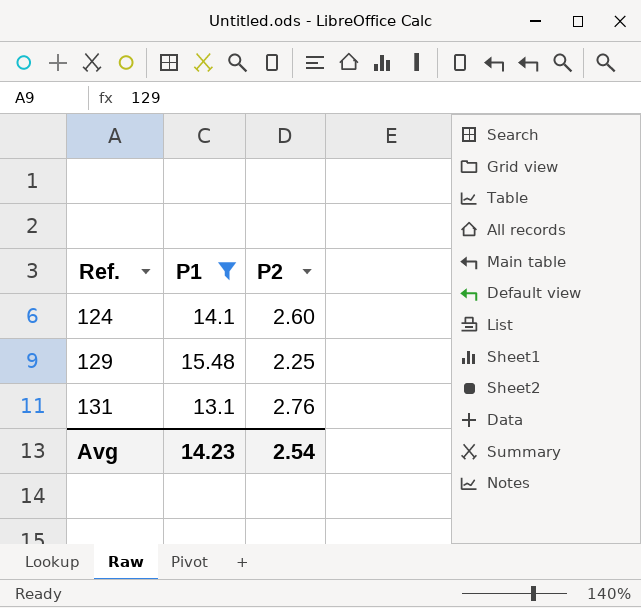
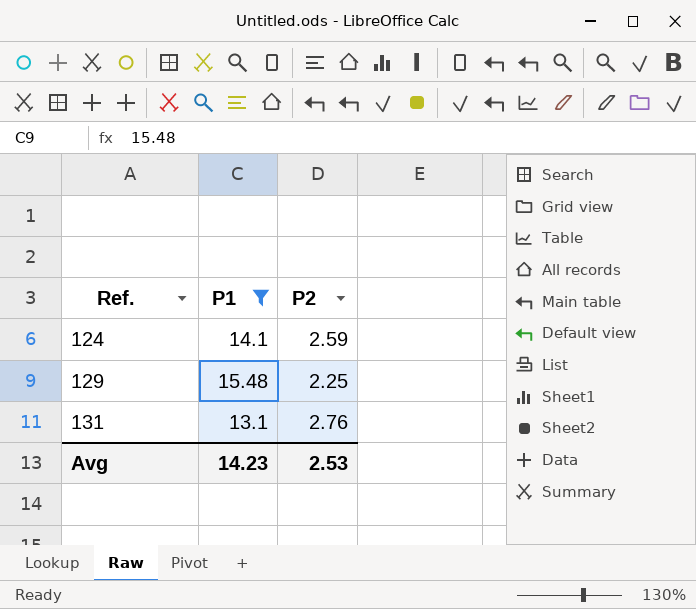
124 | P2: 2.60 -> 2.59
Avg | P2: 2.54 -> 2.53

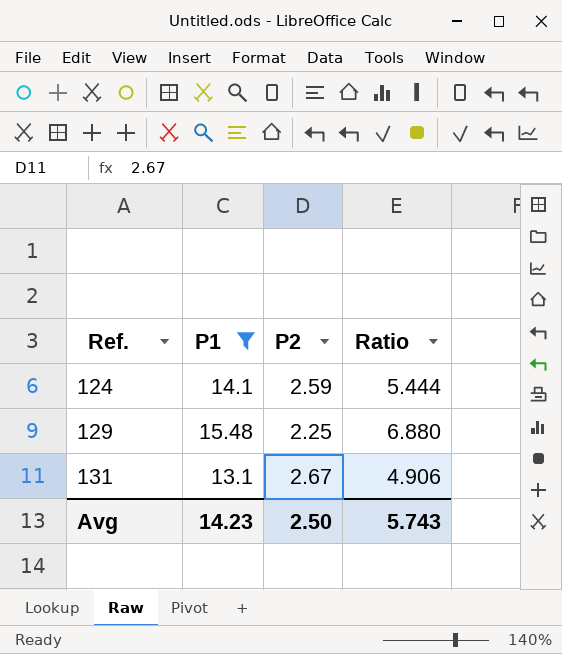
column Ratio | formula: none -> [P1] / [P2]
131 | P2: 2.76 -> 2.67
Avg | P2: 2.53 -> 2.50

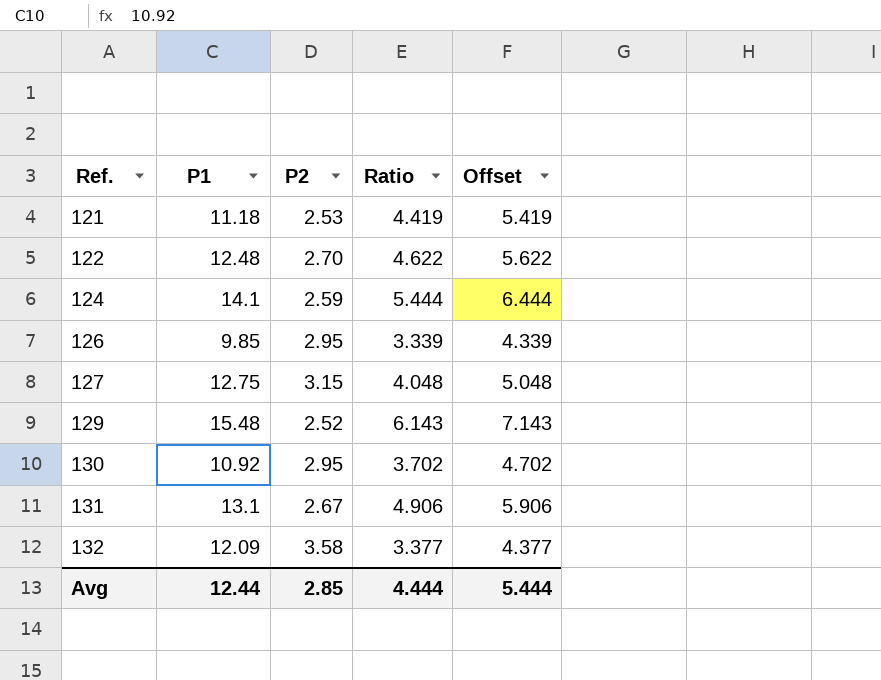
filter: P1 >= 13.1 -> none
column Offset | formula: none -> [Ratio] + 1
129 | P2: 2.25 -> 2.52
129 | Ratio: 6.880 -> 6.143
Avg | P1: 14.23 -> 12.44
Avg | P2: 2.50 -> 2.85
Avg | Ratio: 5.743 -> 4.444

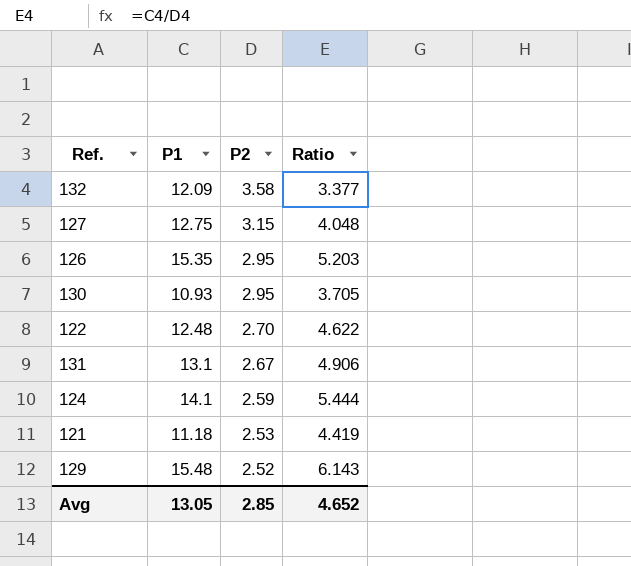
row order: Ref. ascending -> P2 descending
column Offset | formula: [Ratio] + 1 -> none
126 | P1: 9.85 -> 15.35
126 | Ratio: 3.339 -> 5.203
130 | P1: 10.92 -> 10.93
130 | Ratio: 3.702 -> 3.705
Avg | P1: 12.44 -> 13.05
Avg | Ratio: 4.444 -> 4.652

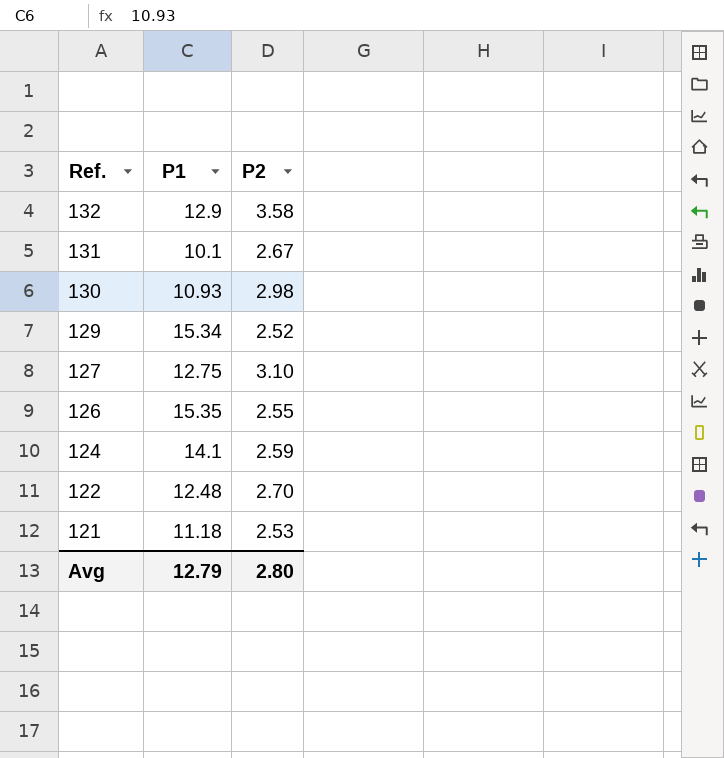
row order: P2 descending -> Ref. descending
column Ratio | formula: [P1] / [P2] -> none
132 | P1: 12.09 -> 12.9
131 | P1: 13.1 -> 10.1
130 | P2: 2.95 -> 2.98
129 | P1: 15.48 -> 15.34
127 | P2: 3.15 -> 3.10
126 | P2: 2.95 -> 2.55
Avg | P1: 13.05 -> 12.79
Avg | P2: 2.85 -> 2.80

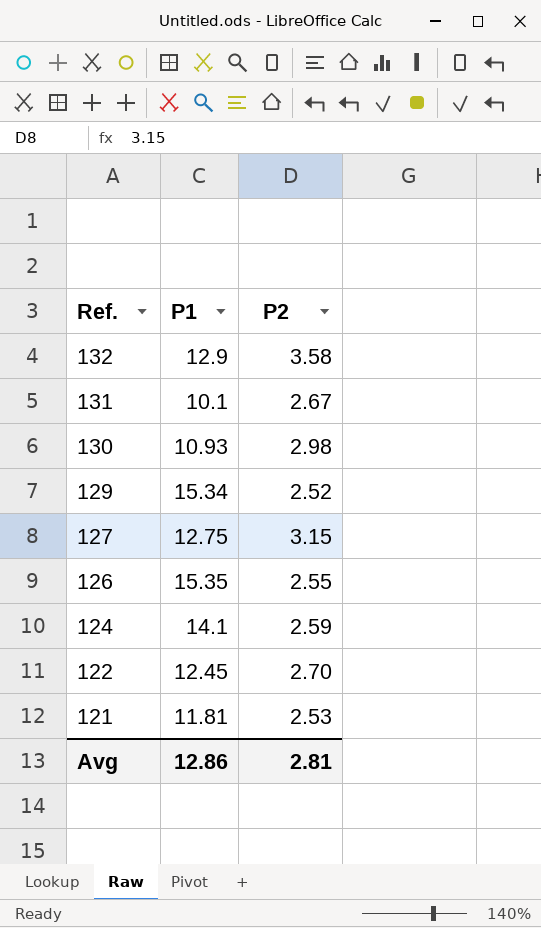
127 | P2: 3.10 -> 3.15
122 | P1: 12.48 -> 12.45
121 | P1: 11.18 -> 11.81
Avg | P1: 12.79 -> 12.86
Avg | P2: 2.80 -> 2.81

